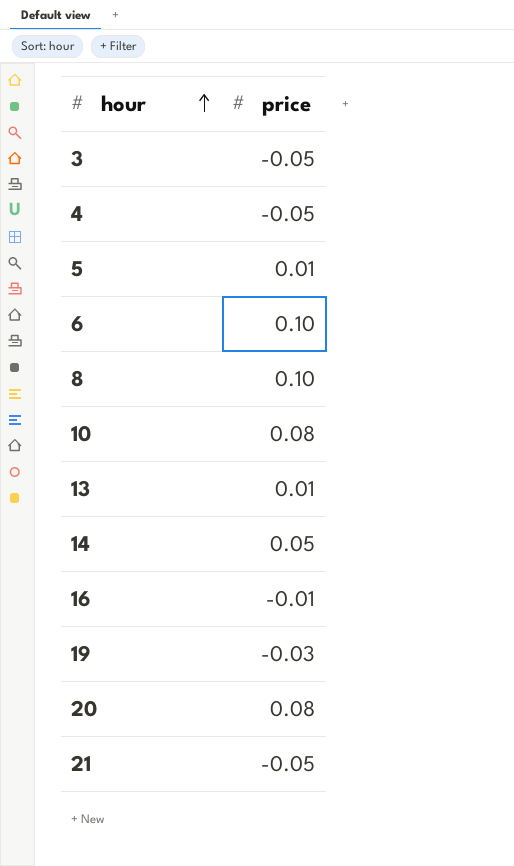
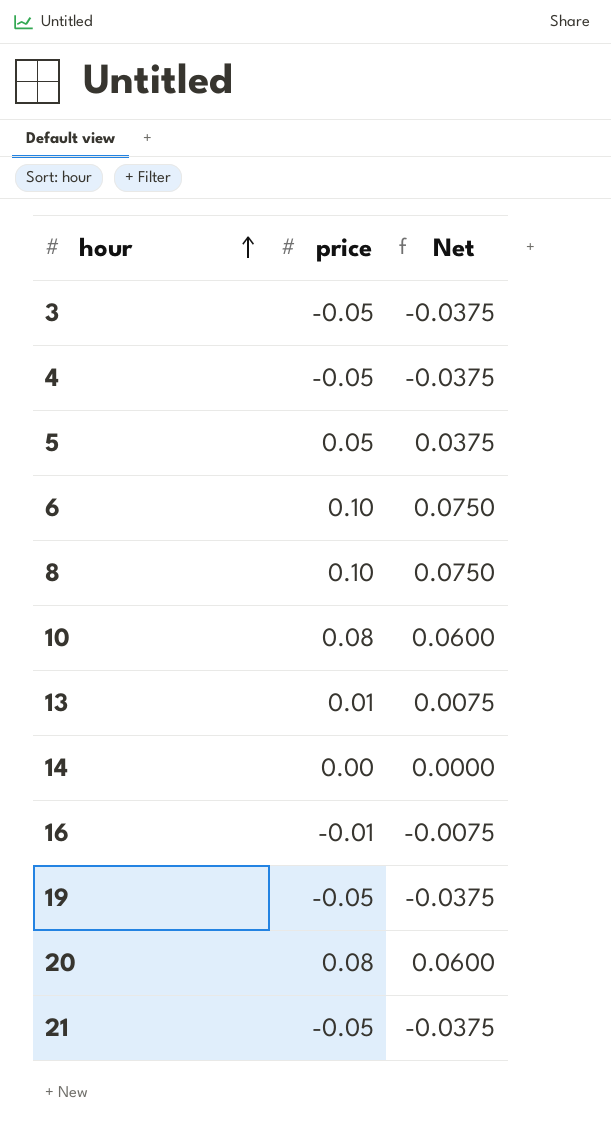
column Net | formula: none -> [price] * 0.75
5 | price: 0.01 -> 0.05
14 | price: 0.05 -> 0.00
19 | price: -0.03 -> -0.05

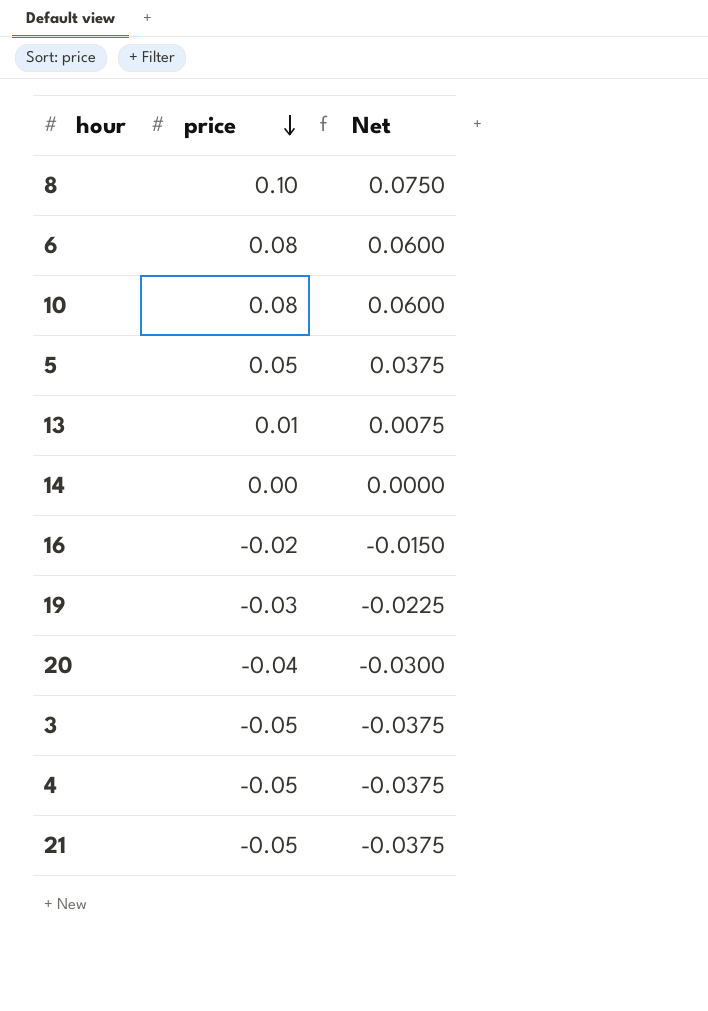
row order: hour ascending -> price descending
6 | price: 0.10 -> 0.08
6 | Net: 0.0750 -> 0.0600
16 | price: -0.01 -> -0.02
16 | Net: -0.0075 -> -0.0150
19 | price: -0.05 -> -0.03
19 | Net: -0.0375 -> -0.0225
20 | price: 0.08 -> -0.04
20 | Net: 0.0600 -> -0.0300

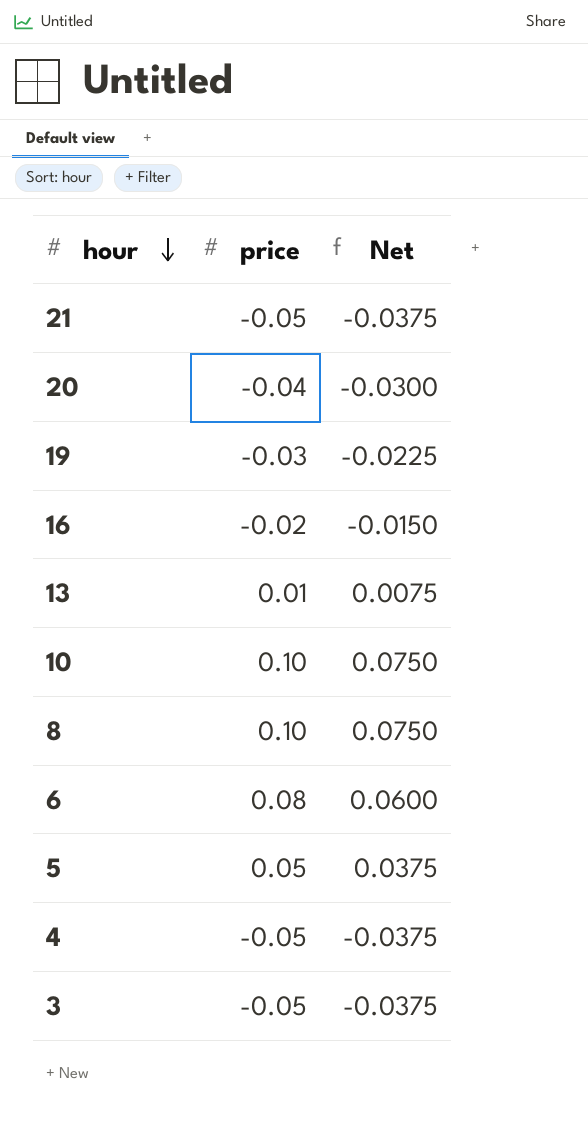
row order: price descending -> hour descending
row 14: 0.00 | 0.0000 -> none
10 | price: 0.08 -> 0.10
10 | Net: 0.0600 -> 0.0750

